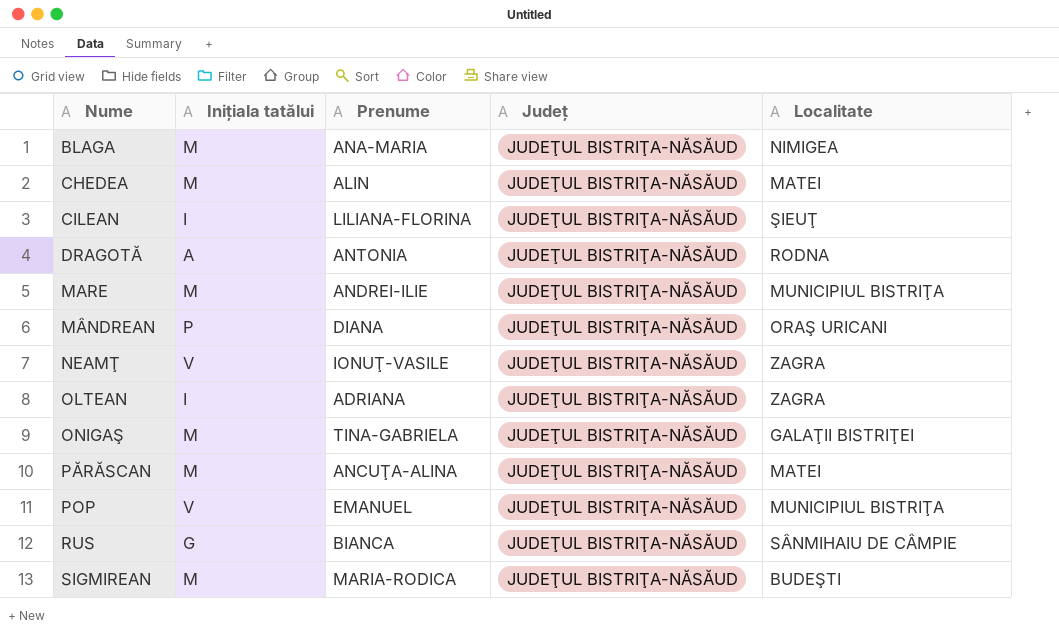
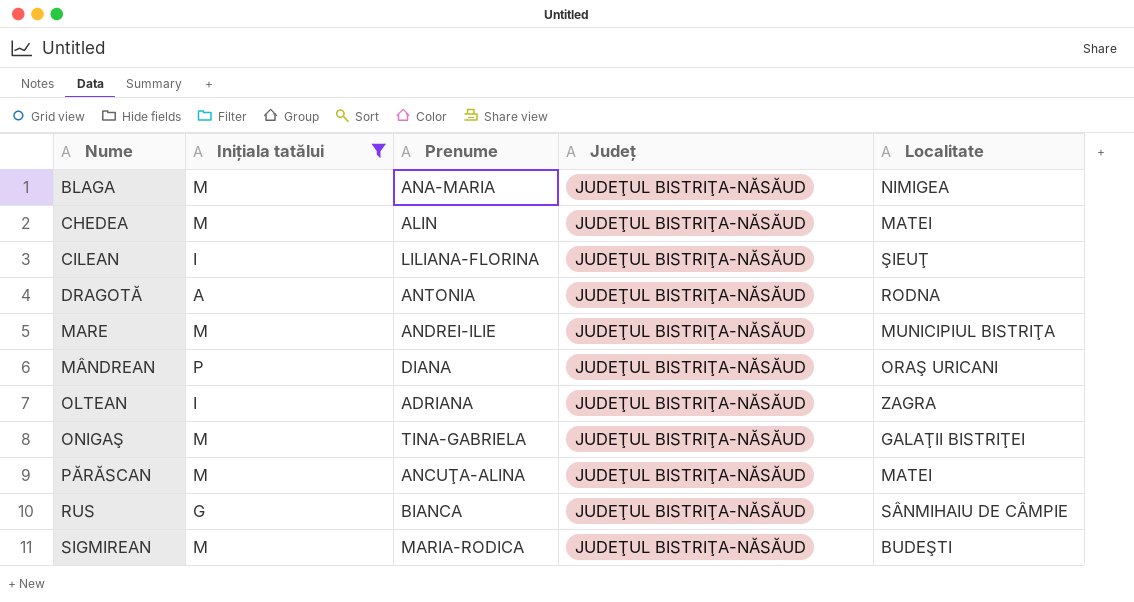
filter: none -> Inițiala tatălui != V

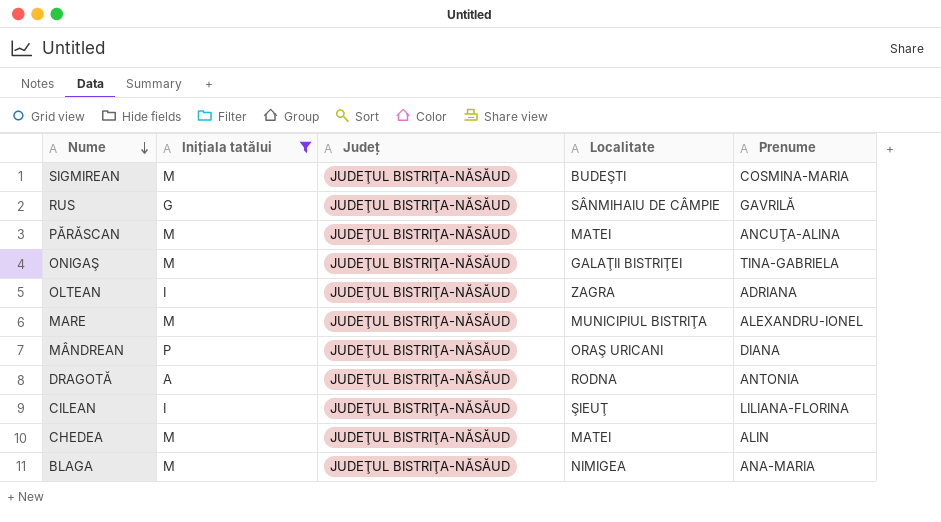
row order: none -> Nume descending
column Prenume | position: 3 -> 5
SIGMIREAN | Prenume: MARIA-RODICA -> COSMINA-MARIA
RUS | Prenume: BIANCA -> GAVRILĂ
MARE | Prenume: ANDREI-ILIE -> ALEXANDRU-IONEL

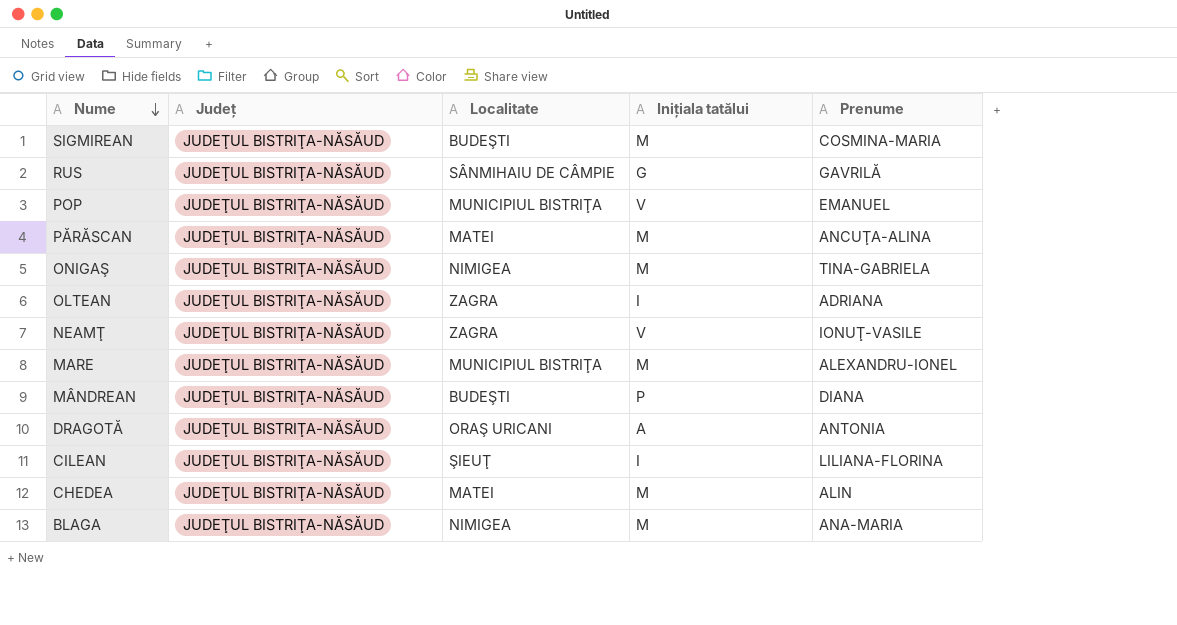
filter: Inițiala tatălui != V -> none
column Inițiala tatălui | position: 2 -> 4
ONIGAŞ | Localitate: GALAŢII BISTRIŢEI -> NIMIGEA
MÂNDREAN | Localitate: ORAŞ URICANI -> BUDEŞTI
DRAGOTĂ | Localitate: RODNA -> ORAŞ URICANI

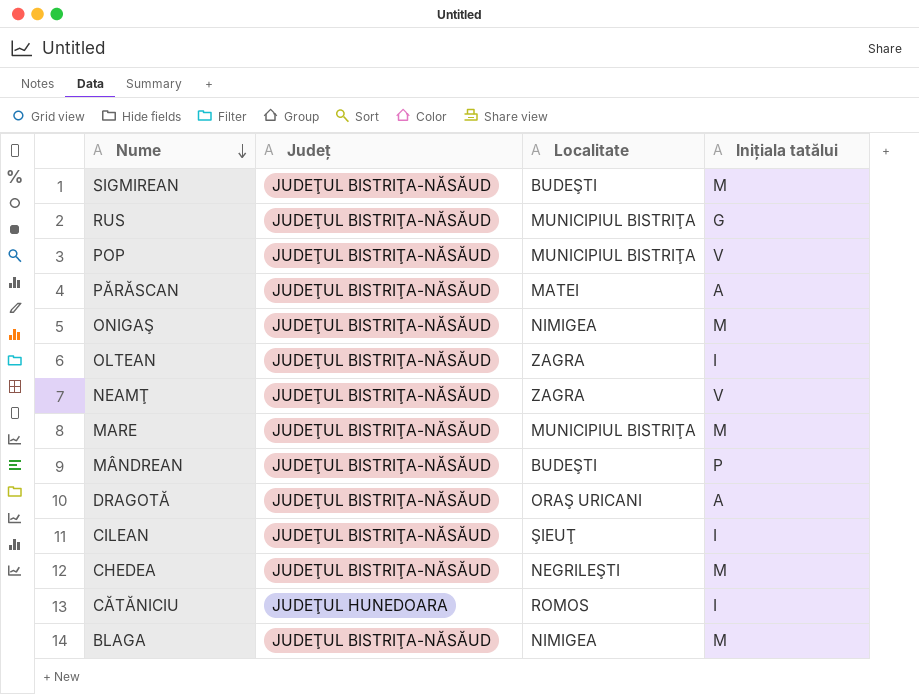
column Prenume | position: 5 -> none
RUS | Localitate: SÂNMIHAIU DE CÂMPIE -> MUNICIPIUL BISTRIŢA
PĂRĂSCAN | Inițiala tatălui: M -> A
CHEDEA | Localitate: MATEI -> NEGRILEŞTI
row CĂTĂNICIU: none -> JUDEŢUL HUNEDOARA | ROMOS | I

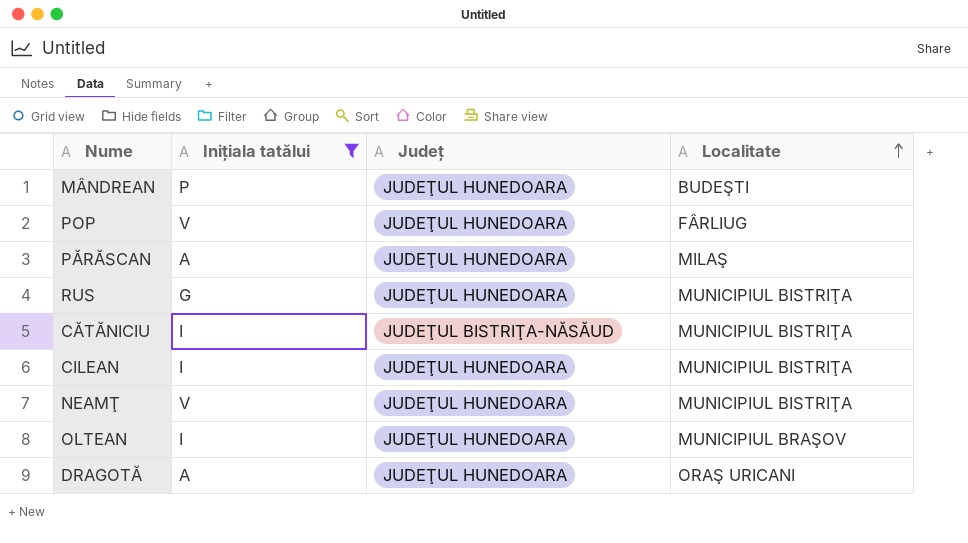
filter: none -> Inițiala tatălui != M
row order: Nume descending -> Localitate ascending
column Inițiala tatălui | position: 4 -> 2
MÂNDREAN | Județ: JUDEŢUL BISTRIŢA-NĂSĂUD -> JUDEŢUL HUNEDOARA
POP | Județ: JUDEŢUL BISTRIŢA-NĂSĂUD -> JUDEŢUL HUNEDOARA
POP | Localitate: MUNICIPIUL BISTRIŢA -> FÂRLIUG
PĂRĂSCAN | Județ: JUDEŢUL BISTRIŢA-NĂSĂUD -> JUDEŢUL HUNEDOARA
PĂRĂSCAN | Localitate: MATEI -> MILAŞ
RUS | Județ: JUDEŢUL BISTRIŢA-NĂSĂUD -> JUDEŢUL HUNEDOARA
CĂTĂNICIU | Județ: JUDEŢUL HUNEDOARA -> JUDEŢUL BISTRIŢA-NĂSĂUD
CĂTĂNICIU | Localitate: ROMOS -> MUNICIPIUL BISTRIŢA
CILEAN | Județ: JUDEŢUL BISTRIŢA-NĂSĂUD -> JUDEŢUL HUNEDOARA
CILEAN | Localitate: ŞIEUŢ -> MUNICIPIUL BISTRIŢA
NEAMŢ | Județ: JUDEŢUL BISTRIŢA-NĂSĂUD -> JUDEŢUL HUNEDOARA
NEAMŢ | Localitate: ZAGRA -> MUNICIPIUL BISTRIŢA
OLTEAN | Județ: JUDEŢUL BISTRIŢA-NĂSĂUD -> JUDEŢUL HUNEDOARA
OLTEAN | Localitate: ZAGRA -> MUNICIPIUL BRAŞOV
DRAGOTĂ | Județ: JUDEŢUL BISTRIŢA-NĂSĂUD -> JUDEŢUL HUNEDOARA

